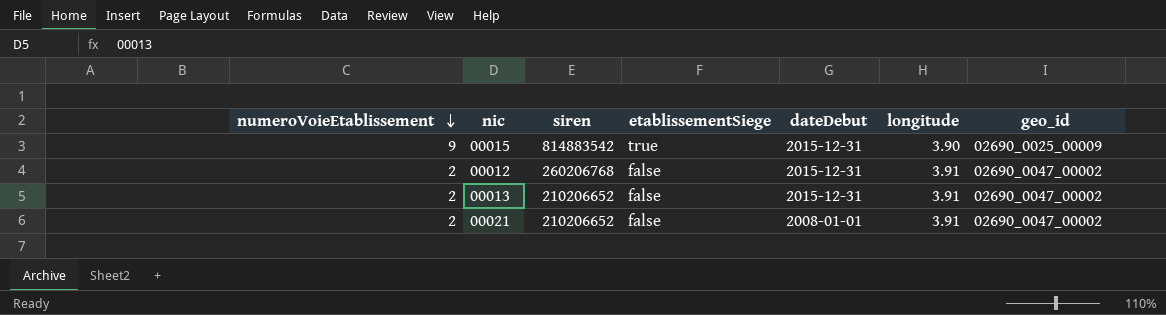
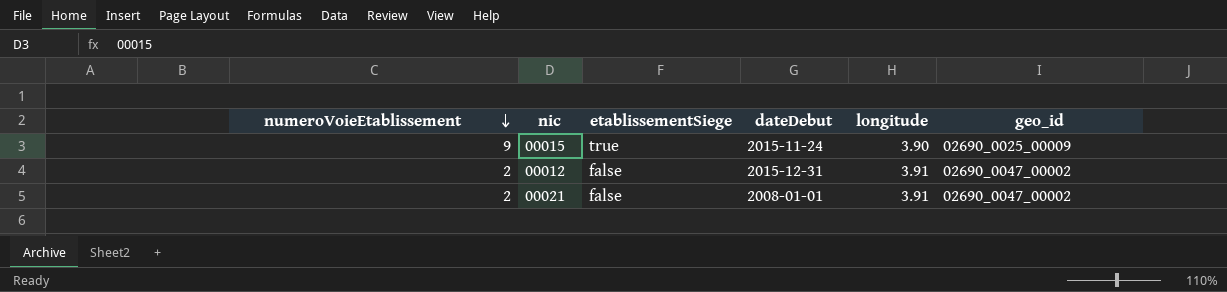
column siren | position: 3 -> none
row 00013: 2 | 210206652 | false | 2015-12-31 | 3.91 | 02690_0047_00002 -> none
00015 | dateDebut: 2015-12-31 -> 2015-11-24

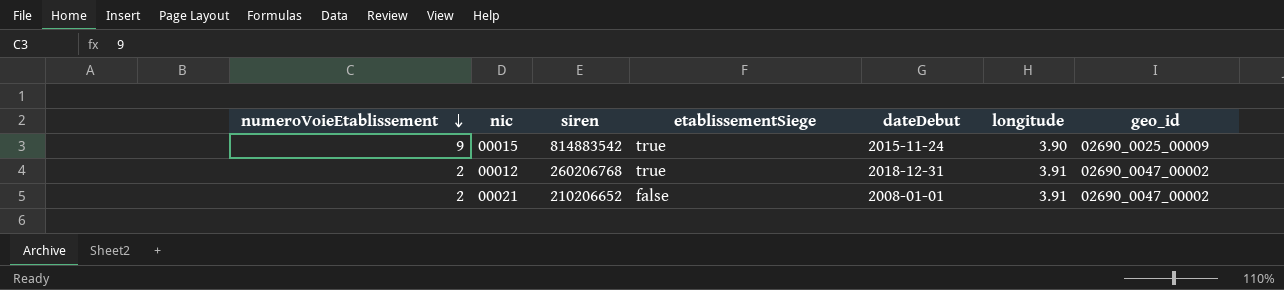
column siren | position: none -> 3
00012 | etablissementSiege: false -> true
00012 | dateDebut: 2015-12-31 -> 2018-12-31

